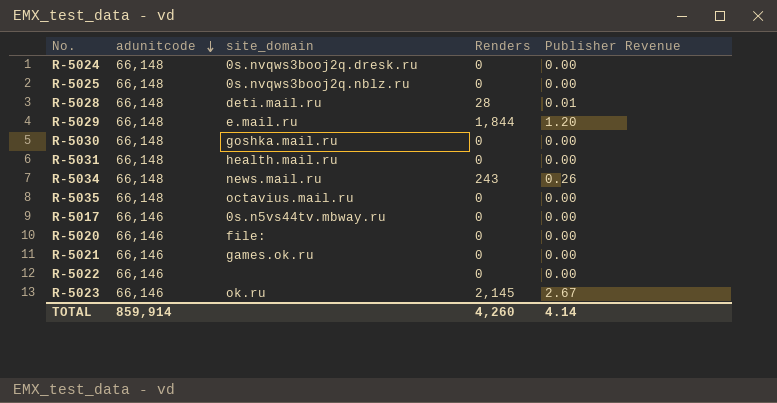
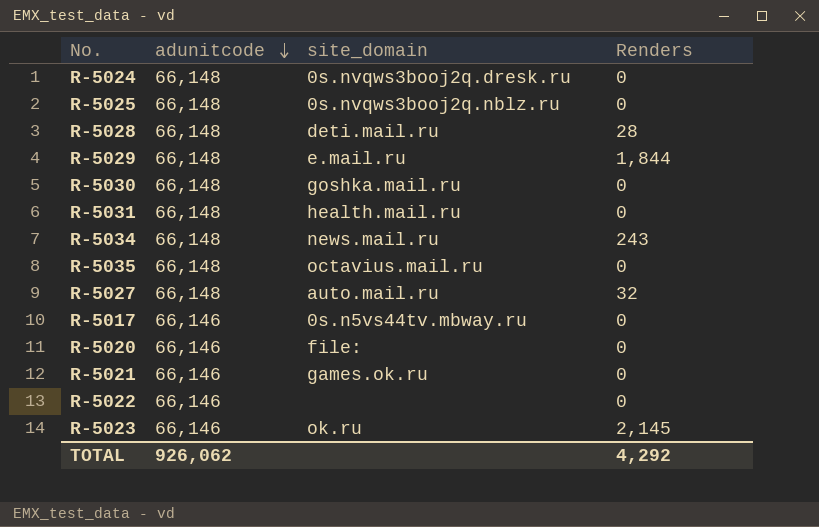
column Publisher Revenue | position: 5 -> none
row R-5027: none -> 66,148 | auto.mail.ru | 32
TOTAL | adunitcode: 859,914 -> 926,062
TOTAL | Renders: 4,260 -> 4,292

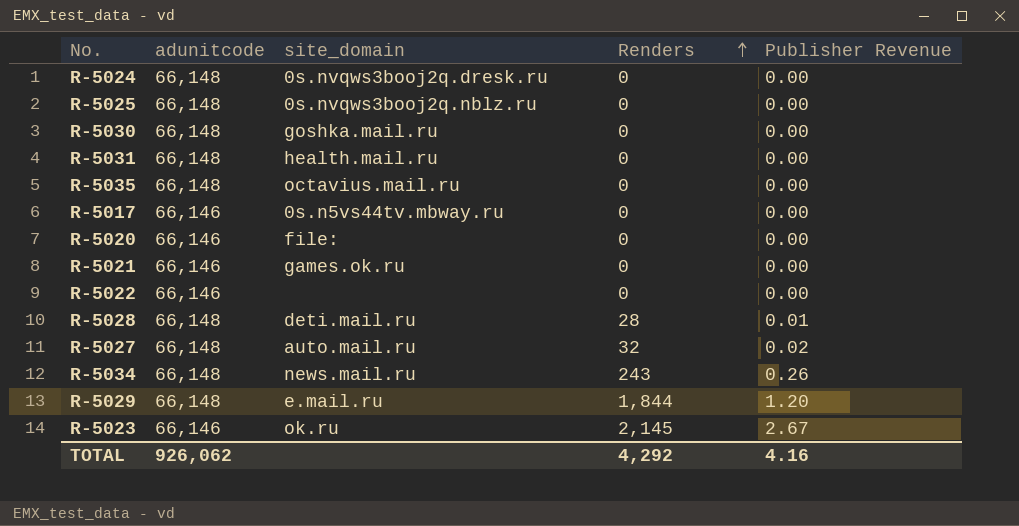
row order: adunitcode descending -> Renders ascending
column Publisher Revenue | position: none -> 5

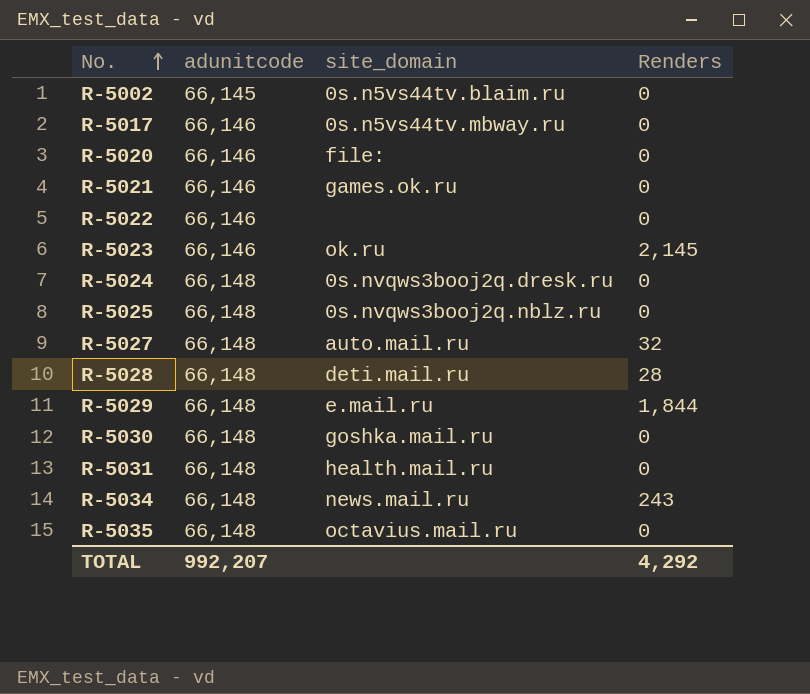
row order: Renders ascending -> No. ascending
column Publisher Revenue | position: 5 -> none
row R-5002: none -> 66,145 | 0s.n5vs44tv.blaim.ru | 0
TOTAL | adunitcode: 926,062 -> 992,207

